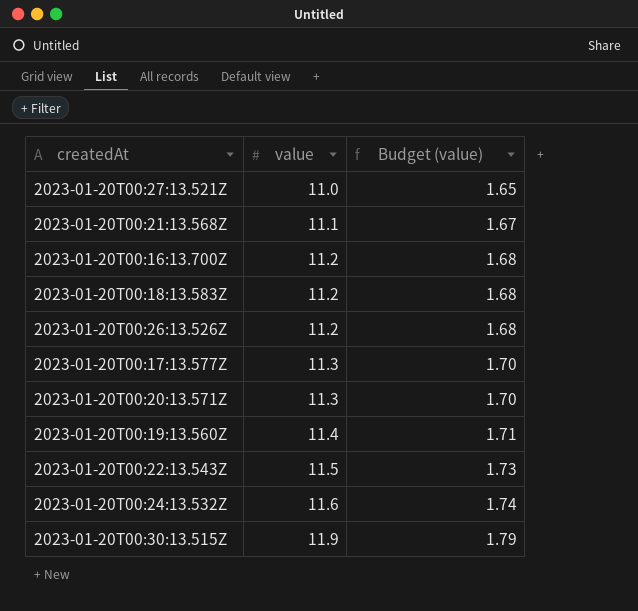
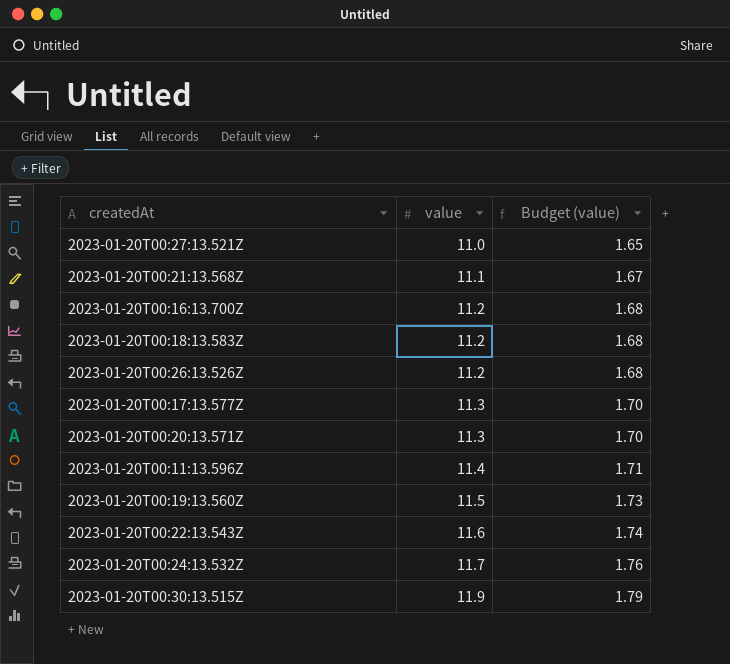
row 2023-01-20T00:11:13.596Z: none -> 11.4 | 1.71
2023-01-20T00:19:13.560Z | value: 11.4 -> 11.5
2023-01-20T00:19:13.560Z | Budget (value): 1.71 -> 1.73
2023-01-20T00:22:13.543Z | value: 11.5 -> 11.6
2023-01-20T00:22:13.543Z | Budget (value): 1.73 -> 1.74
2023-01-20T00:24:13.532Z | value: 11.6 -> 11.7
2023-01-20T00:24:13.532Z | Budget (value): 1.74 -> 1.76

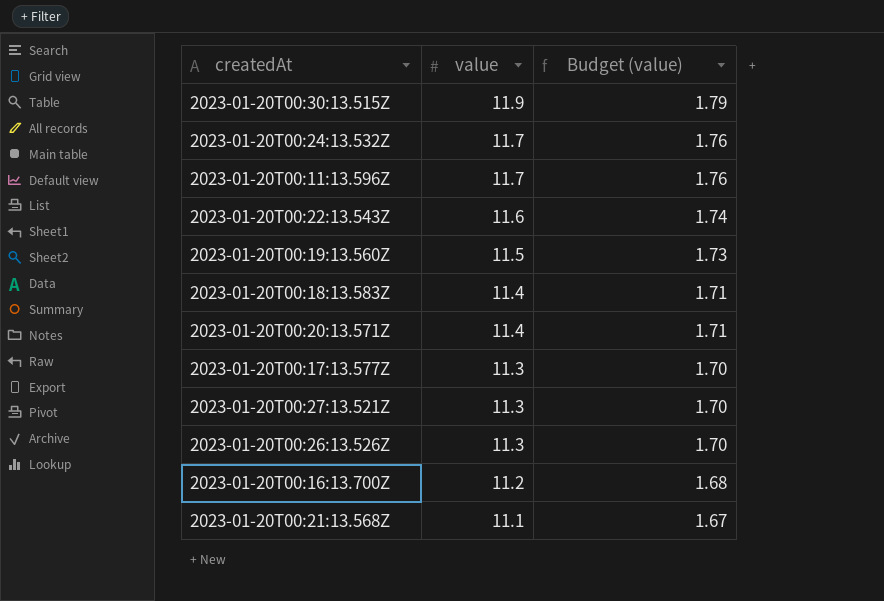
row order: value ascending -> value descending
2023-01-20T00:11:13.596Z | value: 11.4 -> 11.7
2023-01-20T00:11:13.596Z | Budget (value): 1.71 -> 1.76
2023-01-20T00:18:13.583Z | value: 11.2 -> 11.4
2023-01-20T00:18:13.583Z | Budget (value): 1.68 -> 1.71
2023-01-20T00:20:13.571Z | value: 11.3 -> 11.4
2023-01-20T00:20:13.571Z | Budget (value): 1.70 -> 1.71
2023-01-20T00:27:13.521Z | value: 11.0 -> 11.3
2023-01-20T00:27:13.521Z | Budget (value): 1.65 -> 1.70
2023-01-20T00:26:13.526Z | value: 11.2 -> 11.3
2023-01-20T00:26:13.526Z | Budget (value): 1.68 -> 1.70

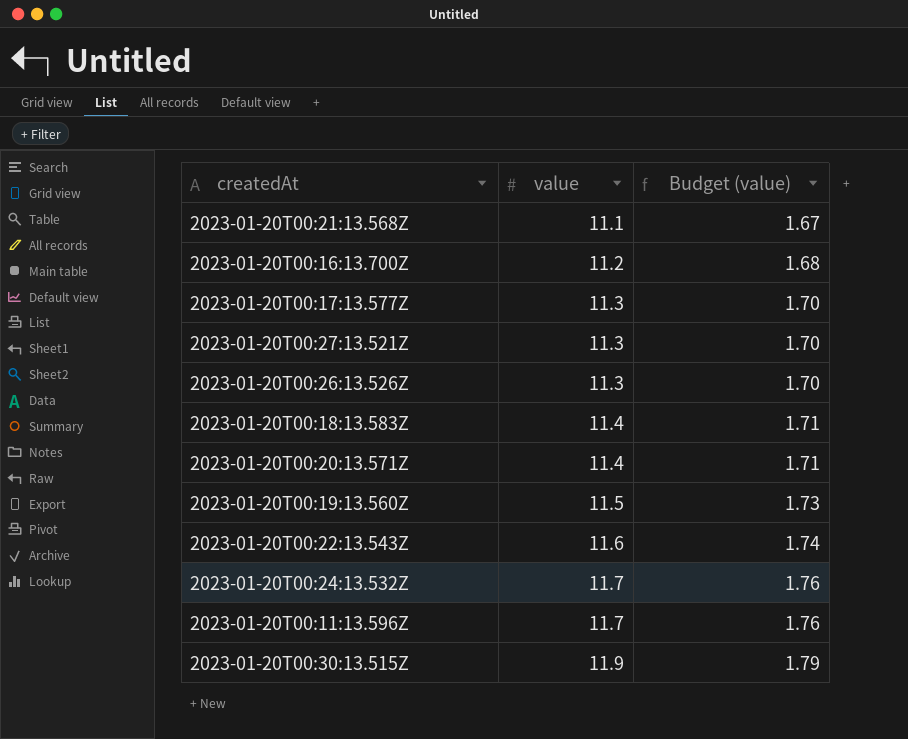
row order: value descending -> value ascending

